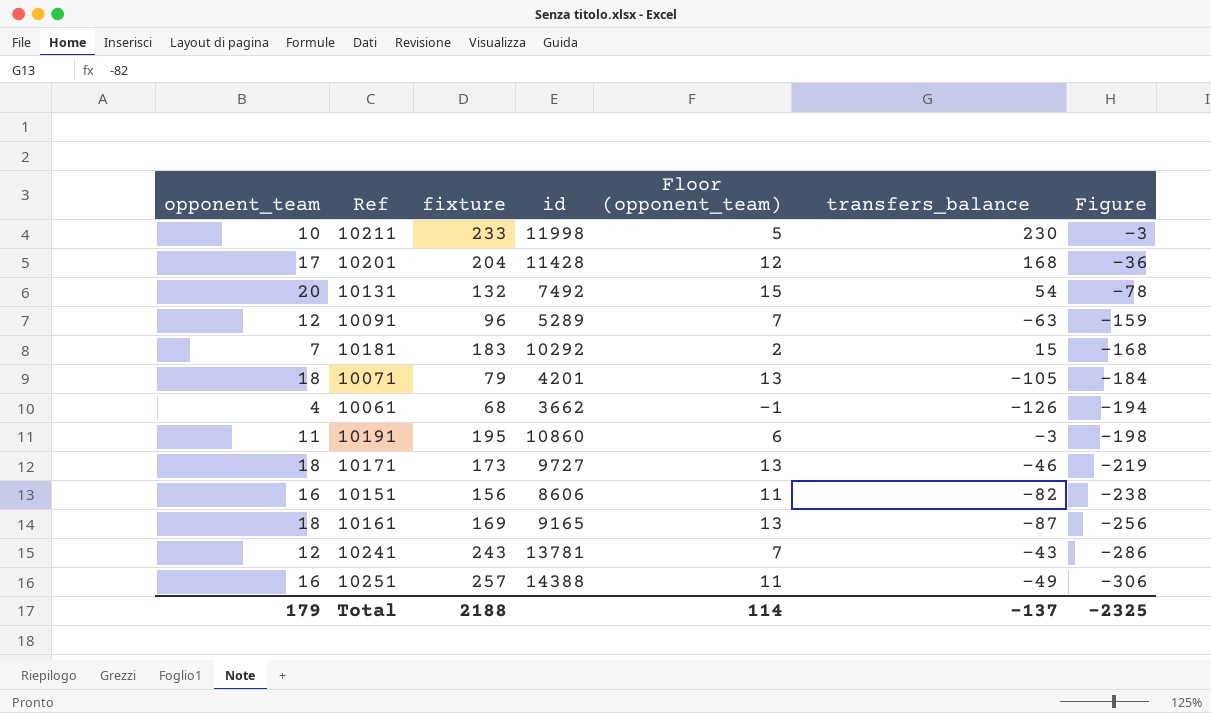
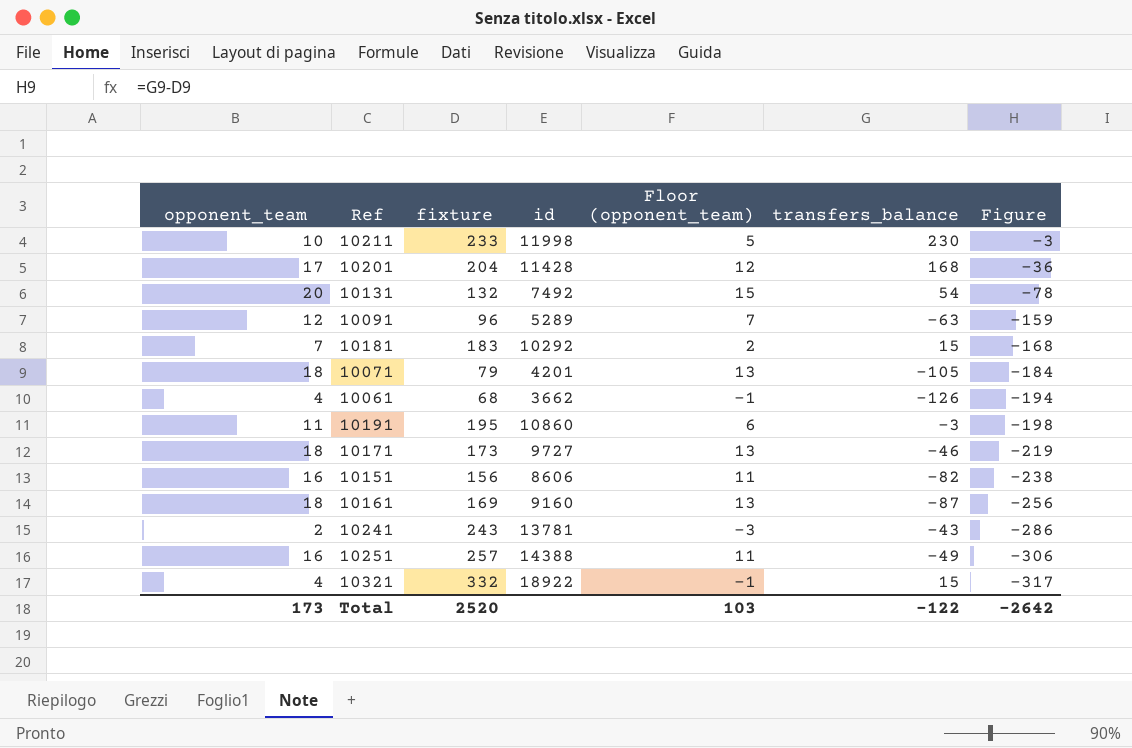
10161 | id: 9165 -> 9160
10241 | opponent_team: 12 -> 2
10241 | Floor (opponent_team): 7 -> -3
row 10321: none -> 4 | 332 | 18922 | -1 | 15 | -317
Total | opponent_team: 179 -> 173
Total | fixture: 2188 -> 2520
Total | Floor (opponent_team): 114 -> 103
Total | transfers_balance: -137 -> -122
Total | Figure: -2325 -> -2642

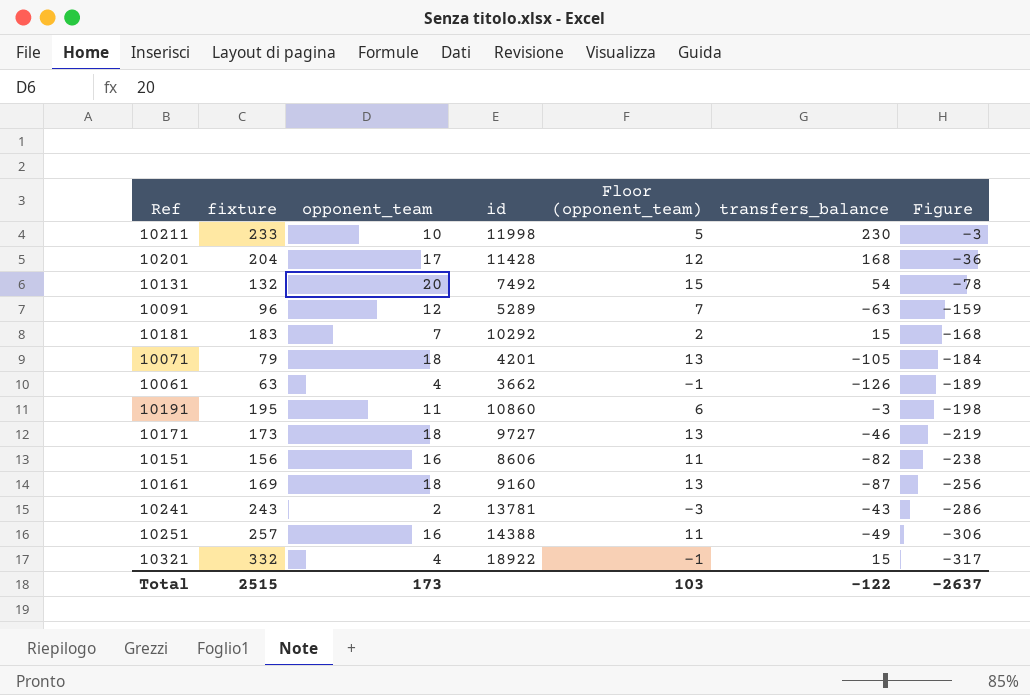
column opponent_team | position: 1 -> 3
10061 | fixture: 68 -> 63
10061 | Figure: -194 -> -189
Total | fixture: 2520 -> 2515
Total | Figure: -2642 -> -2637

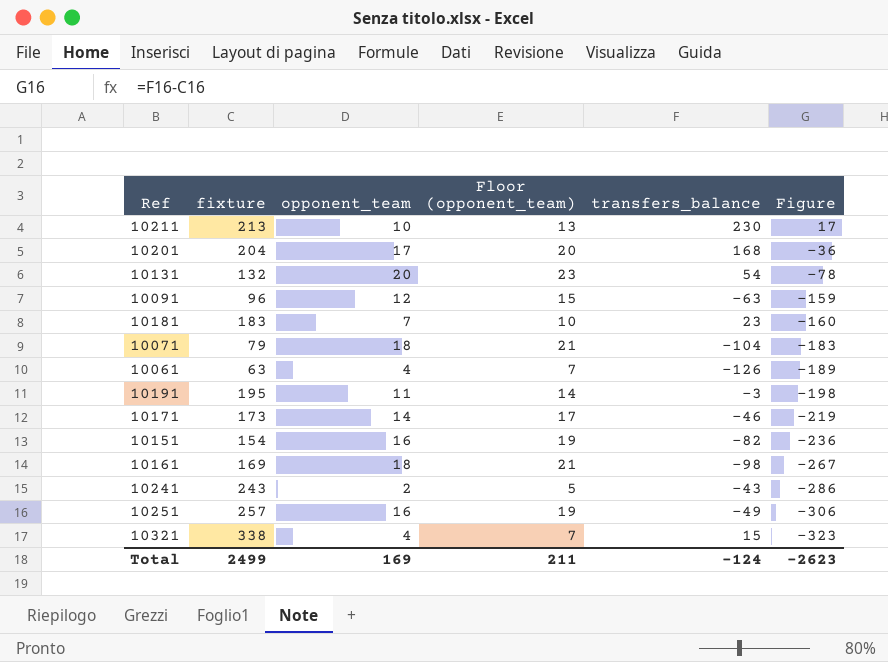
column id | position: 4 -> none
column Floor (opponent_team) | formula: [opponent_team] - 5 -> [opponent_team] + 3
10211 | fixture: 233 -> 213
10211 | Figure: -3 -> 17
10181 | transfers_balance: 15 -> 23
10181 | Figure: -168 -> -160
10071 | transfers_balance: -105 -> -104
10071 | Figure: -184 -> -183
10171 | opponent_team: 18 -> 14
10151 | fixture: 156 -> 154
10151 | Figure: -238 -> -236
10161 | transfers_balance: -87 -> -98
10161 | Figure: -256 -> -267
10321 | fixture: 332 -> 338
10321 | Figure: -317 -> -323
Total | fixture: 2515 -> 2499
Total | opponent_team: 173 -> 169
Total | Floor (opponent_team): 103 -> 211
Total | transfers_balance: -122 -> -124
Total | Figure: -2637 -> -2623

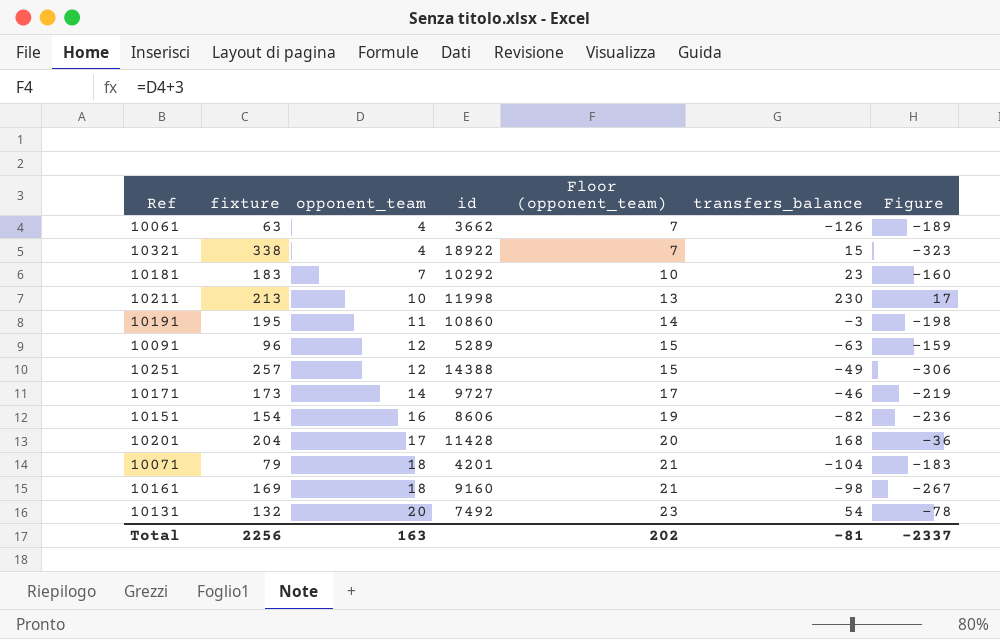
row order: Figure descending -> opponent_team ascending
column id | position: none -> 4
row 10241: 243 | 2 | 5 | -43 | -286 -> none
10251 | opponent_team: 16 -> 12
10251 | Floor (opponent_team): 19 -> 15
Total | fixture: 2499 -> 2256
Total | opponent_team: 169 -> 163
Total | Floor (opponent_team): 211 -> 202
Total | transfers_balance: -124 -> -81
Total | Figure: -2623 -> -2337

